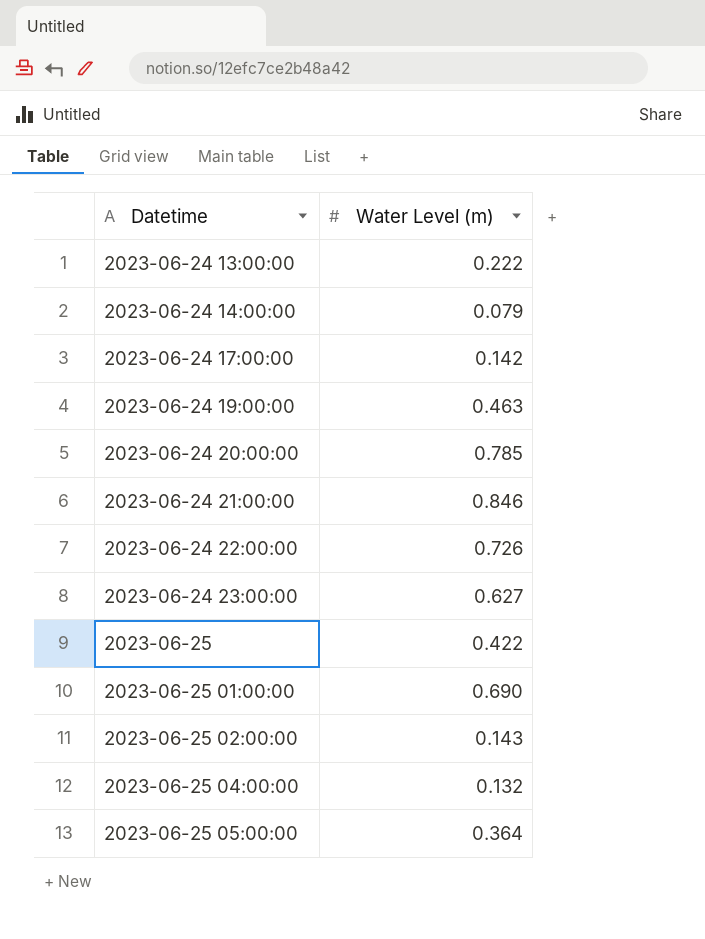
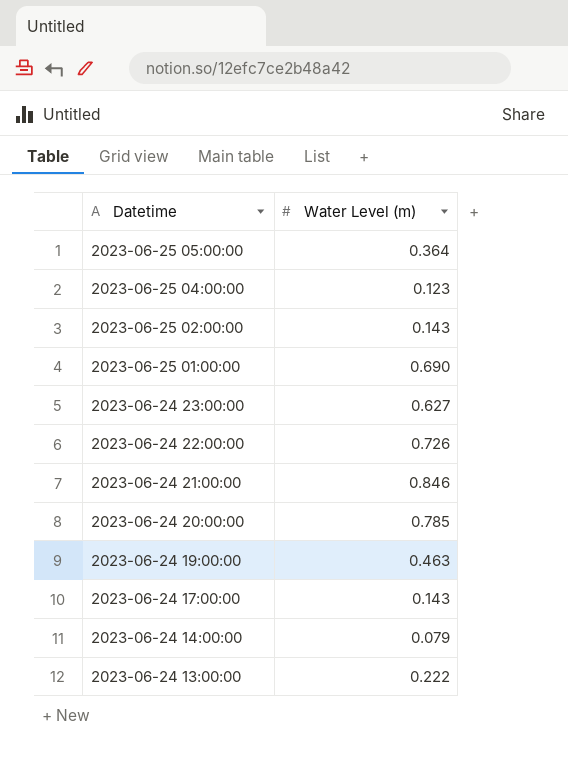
row order: Datetime ascending -> Datetime descending
row 2023-06-25: 0.422 -> none
2023-06-25 04:00:00 | Water Level (m): 0.132 -> 0.123
2023-06-24 17:00:00 | Water Level (m): 0.142 -> 0.143

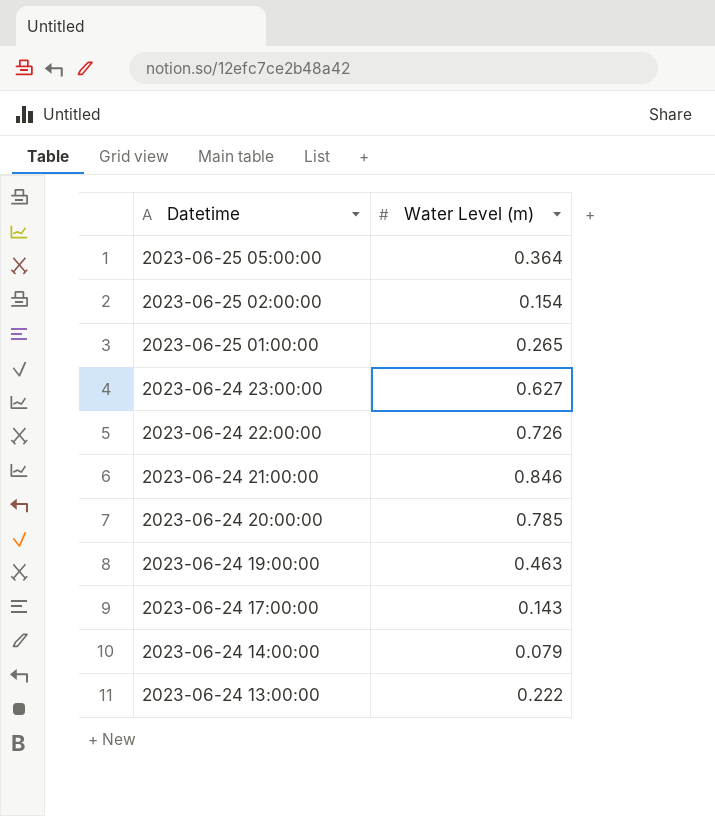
row 2023-06-25 04:00:00: 0.123 -> none
2023-06-25 02:00:00 | Water Level (m): 0.143 -> 0.154
2023-06-25 01:00:00 | Water Level (m): 0.690 -> 0.265

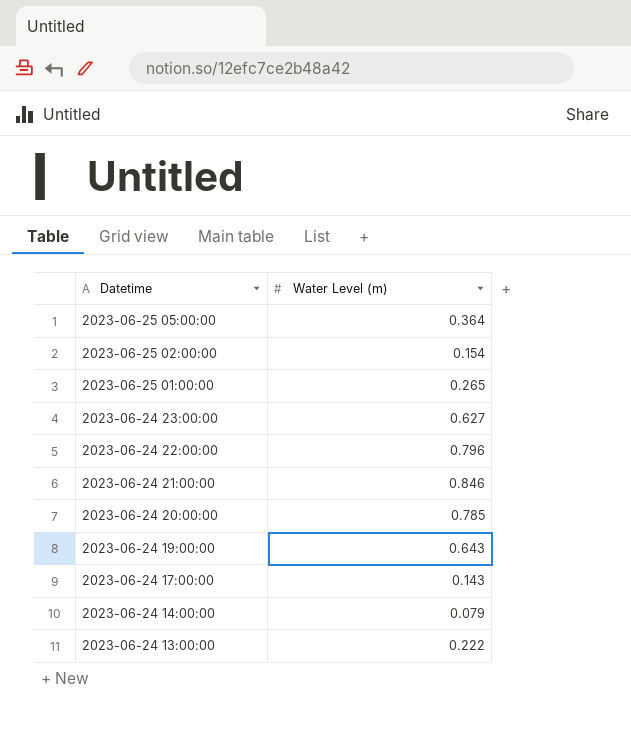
2023-06-24 22:00:00 | Water Level (m): 0.726 -> 0.796
2023-06-24 19:00:00 | Water Level (m): 0.463 -> 0.643

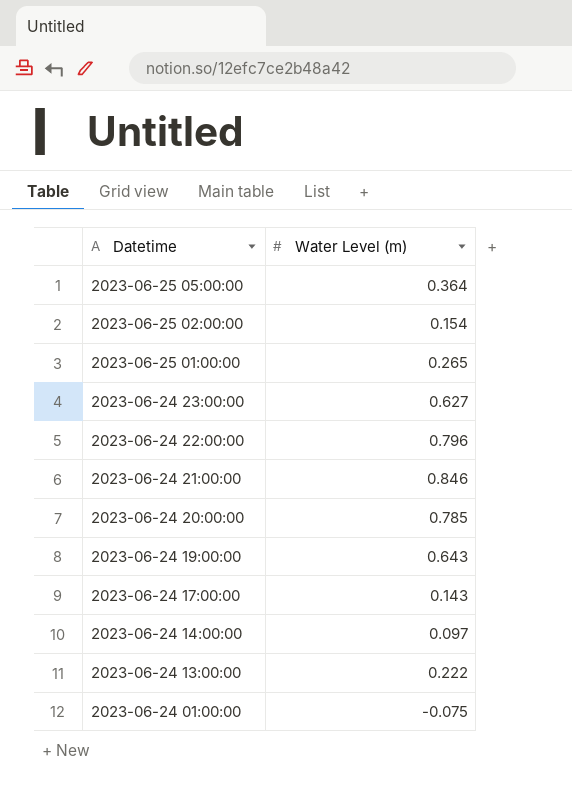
2023-06-24 14:00:00 | Water Level (m): 0.079 -> 0.097
row 2023-06-24 01:00:00: none -> -0.075

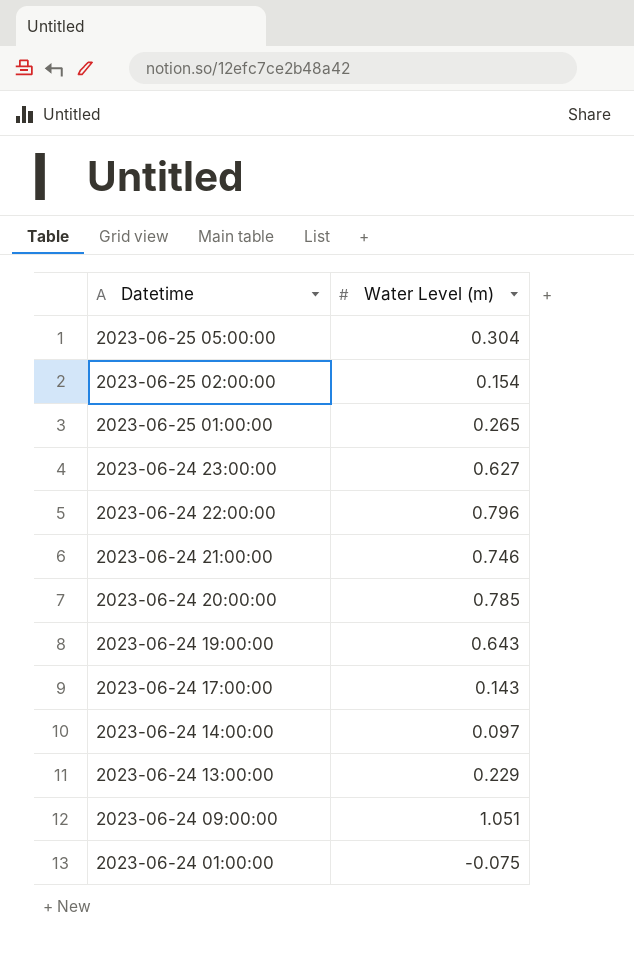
2023-06-25 05:00:00 | Water Level (m): 0.364 -> 0.304
2023-06-24 21:00:00 | Water Level (m): 0.846 -> 0.746
2023-06-24 13:00:00 | Water Level (m): 0.222 -> 0.229
row 2023-06-24 09:00:00: none -> 1.051

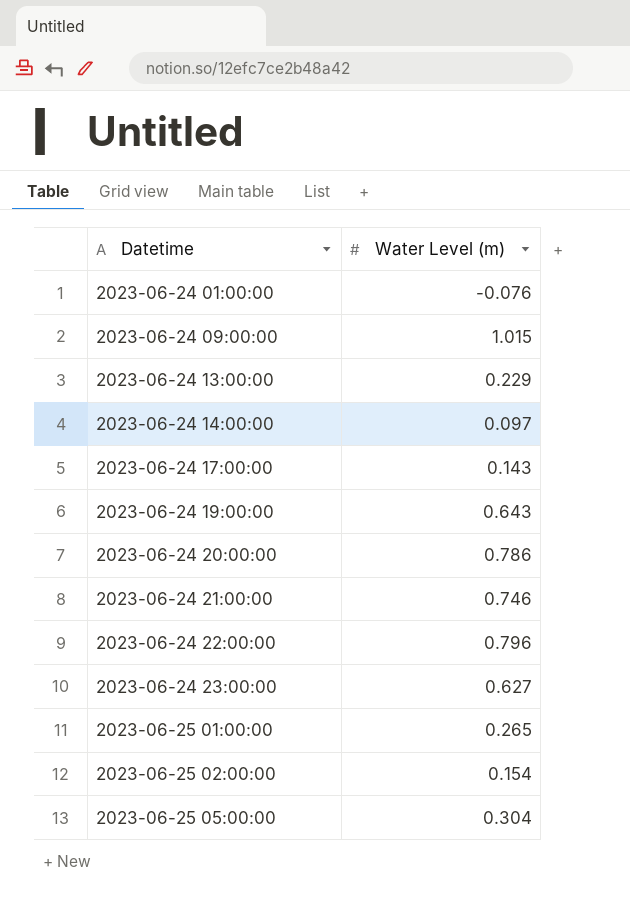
row order: Datetime descending -> Datetime ascending
2023-06-24 01:00:00 | Water Level (m): -0.075 -> -0.076
2023-06-24 09:00:00 | Water Level (m): 1.051 -> 1.015
2023-06-24 20:00:00 | Water Level (m): 0.785 -> 0.786

